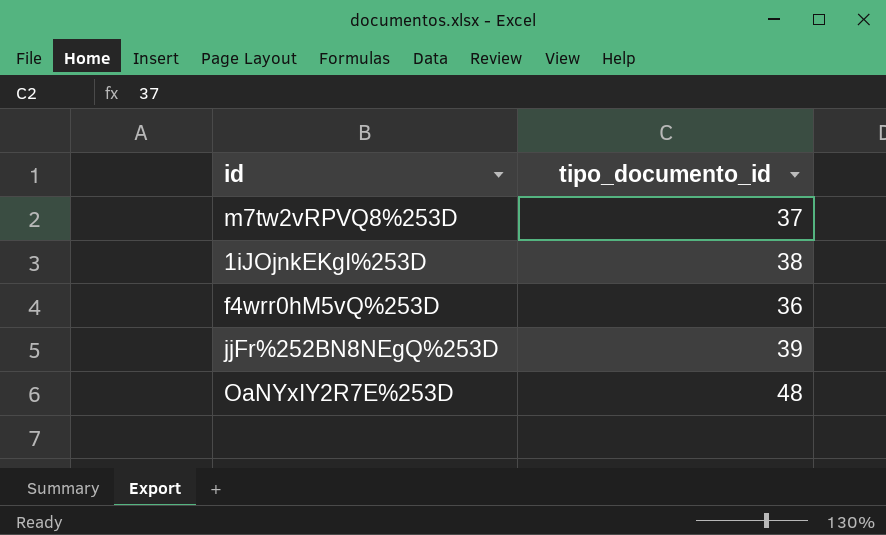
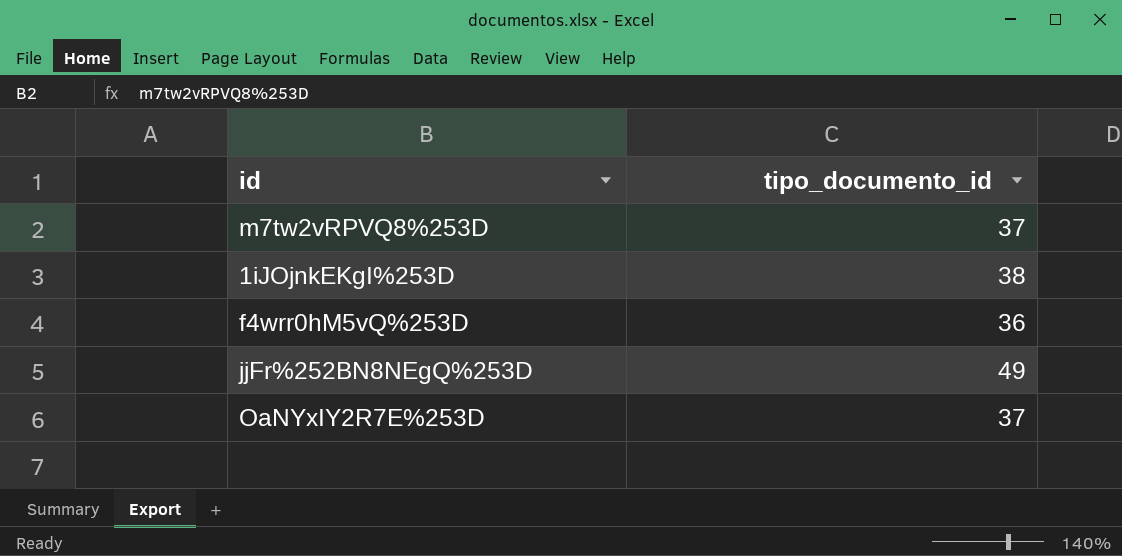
jjFr%252BN8NEgQ%253D | tipo_documento_id: 39 -> 49
OaNYxIY2R7E%253D | tipo_documento_id: 48 -> 37

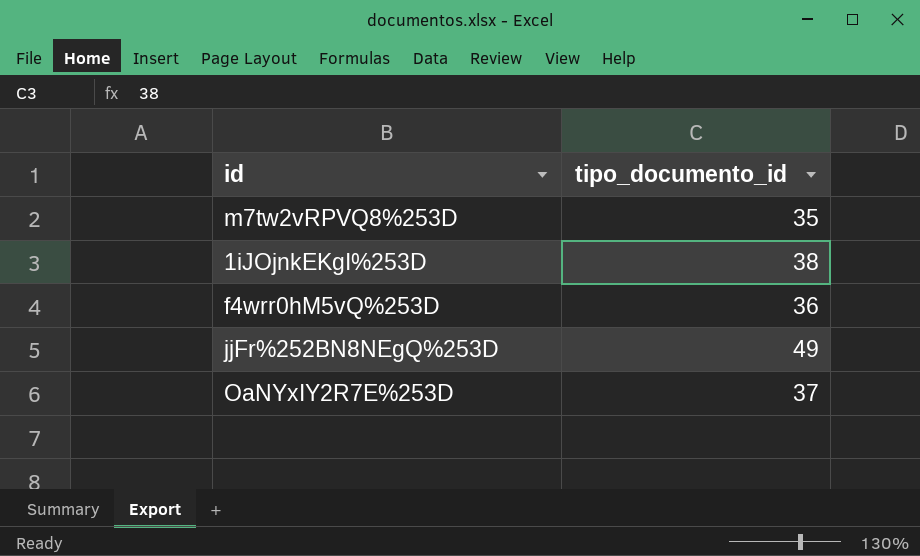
m7tw2vRPVQ8%253D | tipo_documento_id: 37 -> 35

